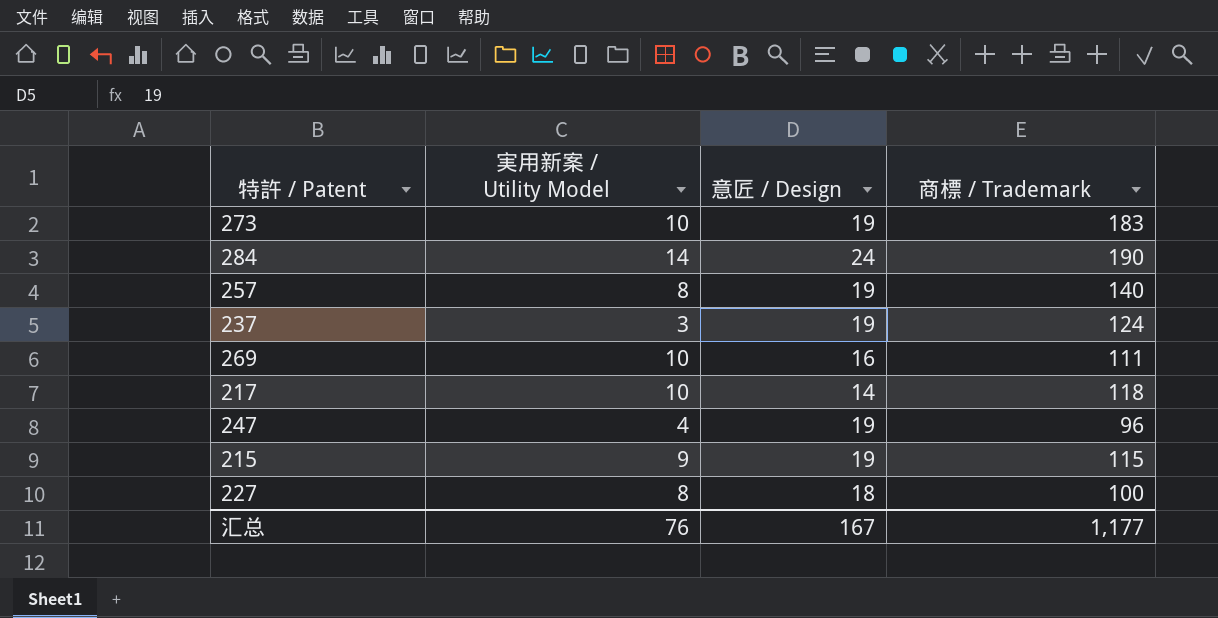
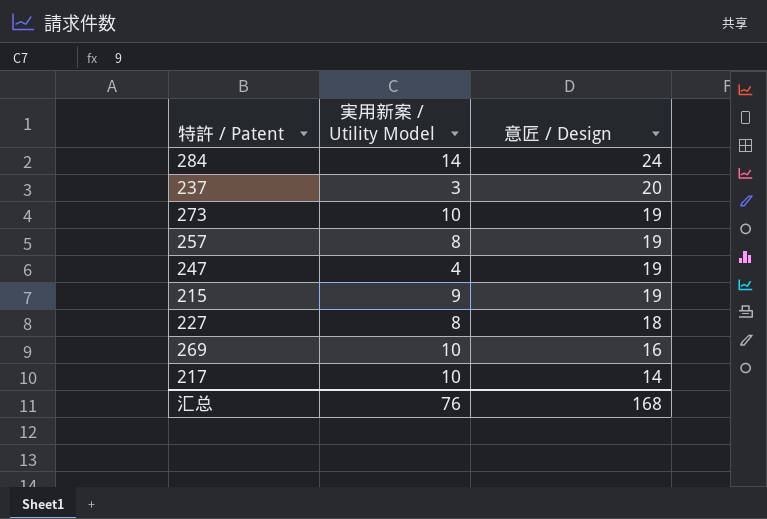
row order: none -> 意匠 / Design descending
column 商標 / Trademark | position: 4 -> none
237 | 意匠 / Design: 19 -> 20
汇总 | 意匠 / Design: 167 -> 168

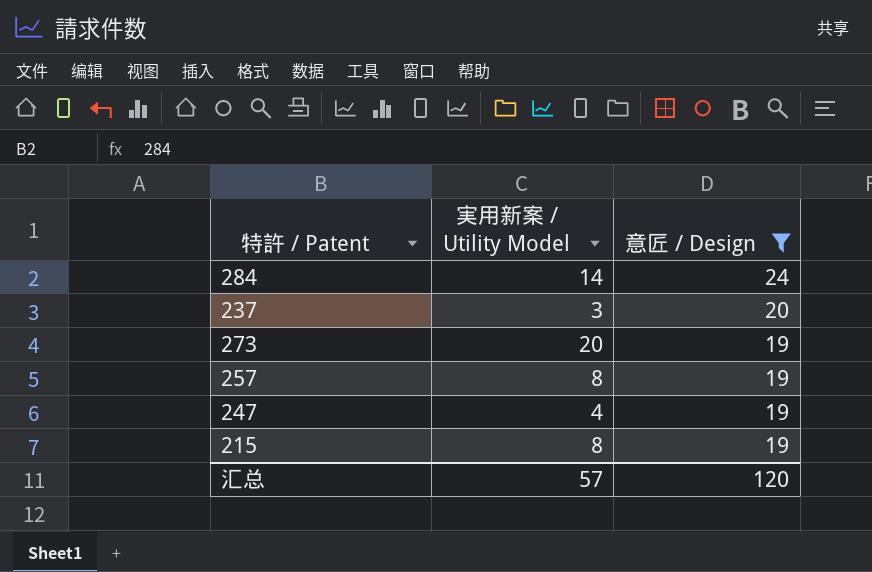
filter: none -> 意匠 / Design >= 19
273 | 実用新案 / Utility Model: 10 -> 20
215 | 実用新案 / Utility Model: 9 -> 8
汇总 | 実用新案 / Utility Model: 76 -> 57
汇总 | 意匠 / Design: 168 -> 120

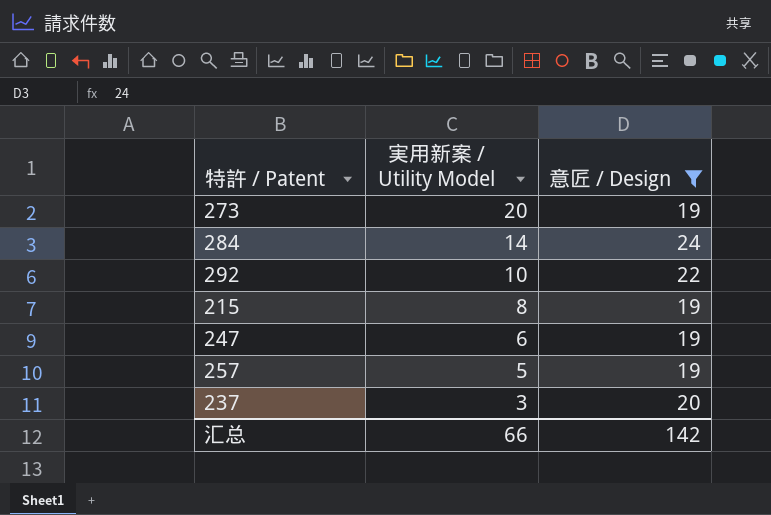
row order: 意匠 / Design descending -> 実用新案 / Utility Model descending
row 292: none -> 10 | 22
247 | 実用新案 / Utility Model: 4 -> 6
257 | 実用新案 / Utility Model: 8 -> 5
汇总 | 実用新案 / Utility Model: 57 -> 66
汇总 | 意匠 / Design: 120 -> 142

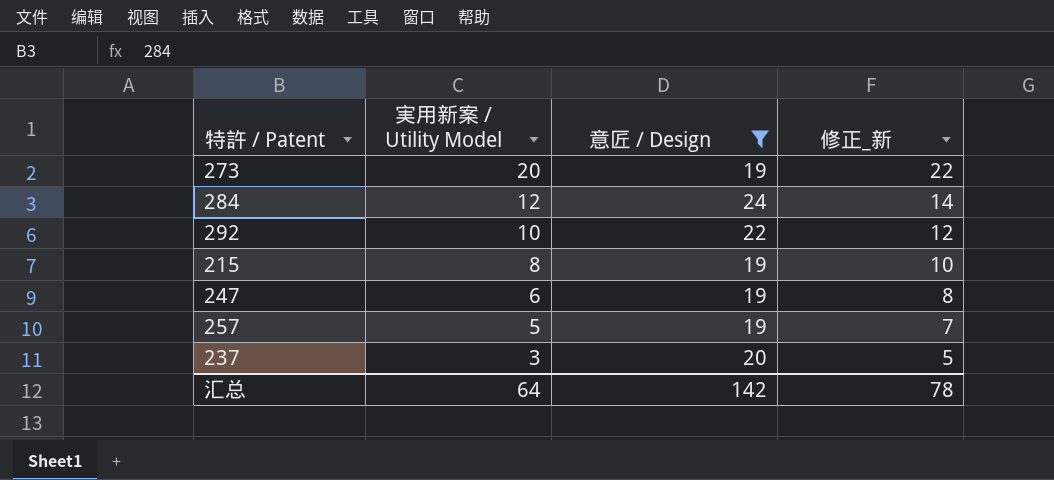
column 修正_新 | formula: none -> [実用新案 / Utility Model] + 2
284 | 実用新案 / Utility Model: 14 -> 12
汇总 | 実用新案 / Utility Model: 66 -> 64

